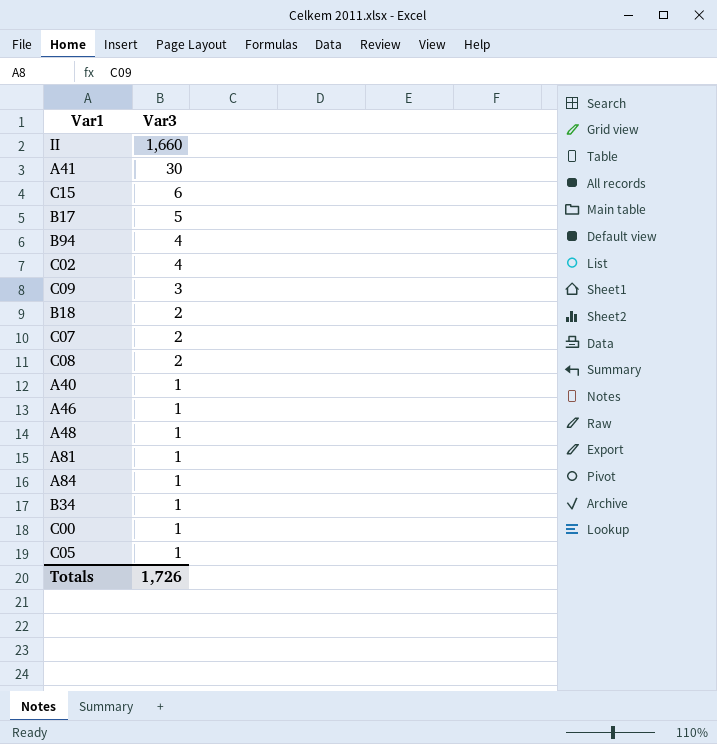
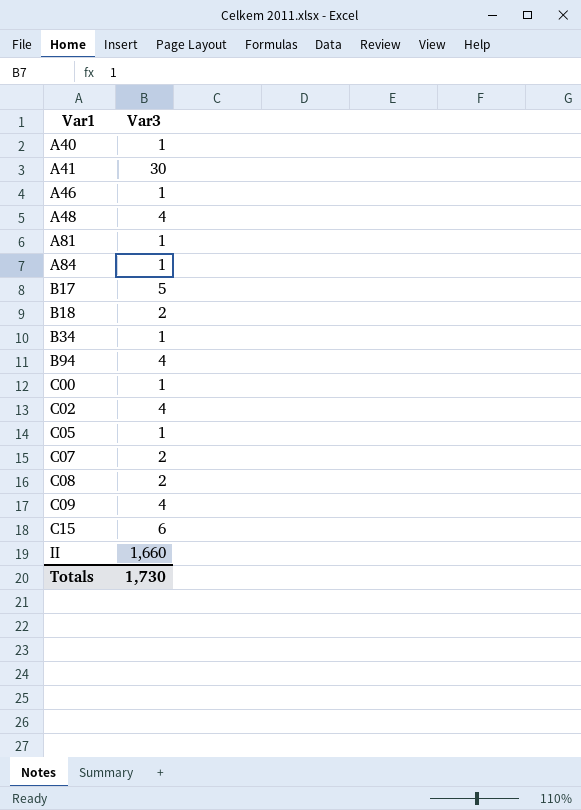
row order: Var3 descending -> Var1 ascending
A48 | Var3: 1 -> 4
C09 | Var3: 3 -> 4
Totals | Var3: 1,726 -> 1,730

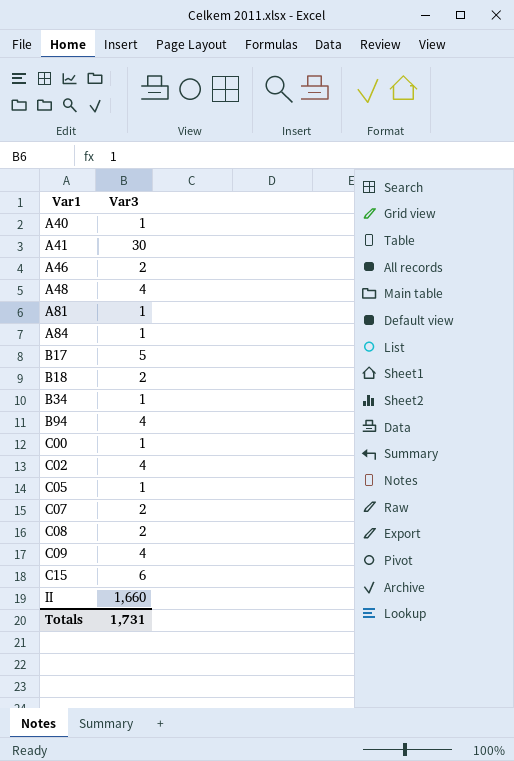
A46 | Var3: 1 -> 2
Totals | Var3: 1,730 -> 1,731

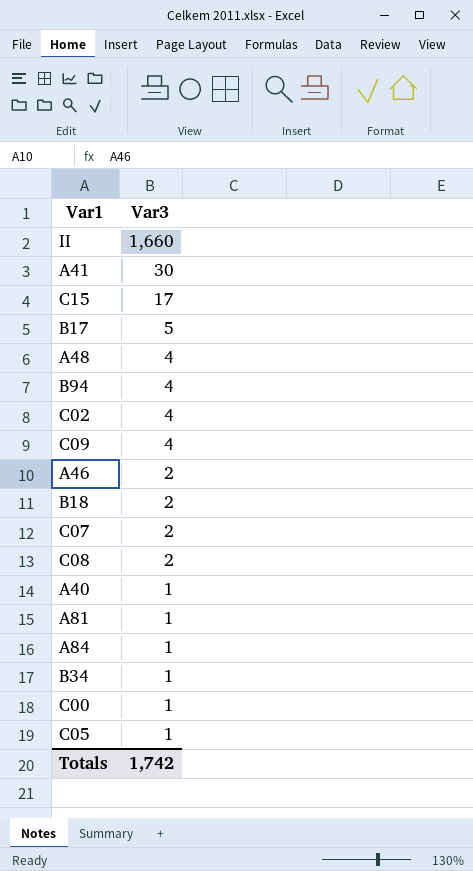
row order: Var1 ascending -> Var3 descending
C15 | Var3: 6 -> 17
Totals | Var3: 1,731 -> 1,742

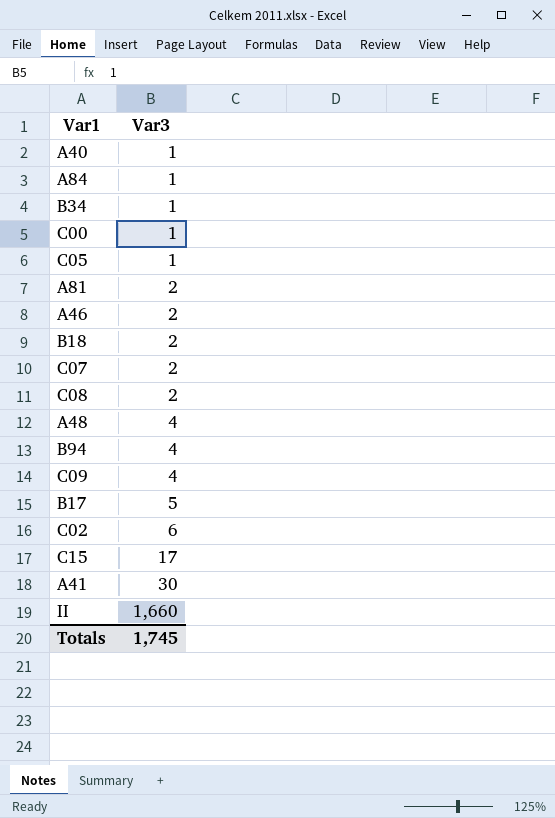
row order: Var3 descending -> Var3 ascending
A81 | Var3: 1 -> 2
C02 | Var3: 4 -> 6
Totals | Var3: 1,742 -> 1,745

